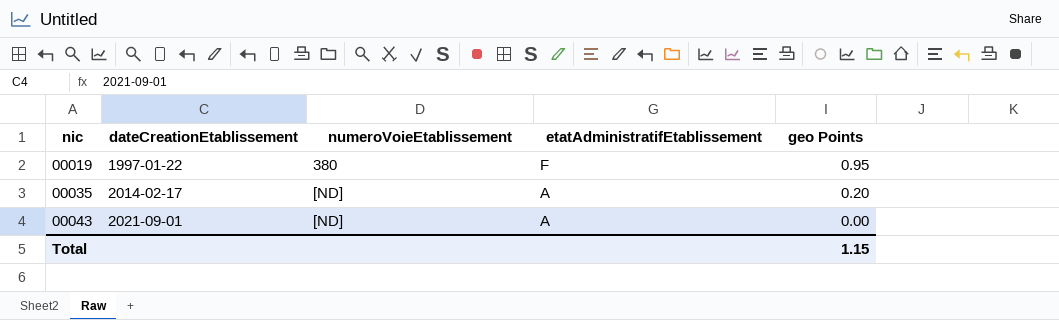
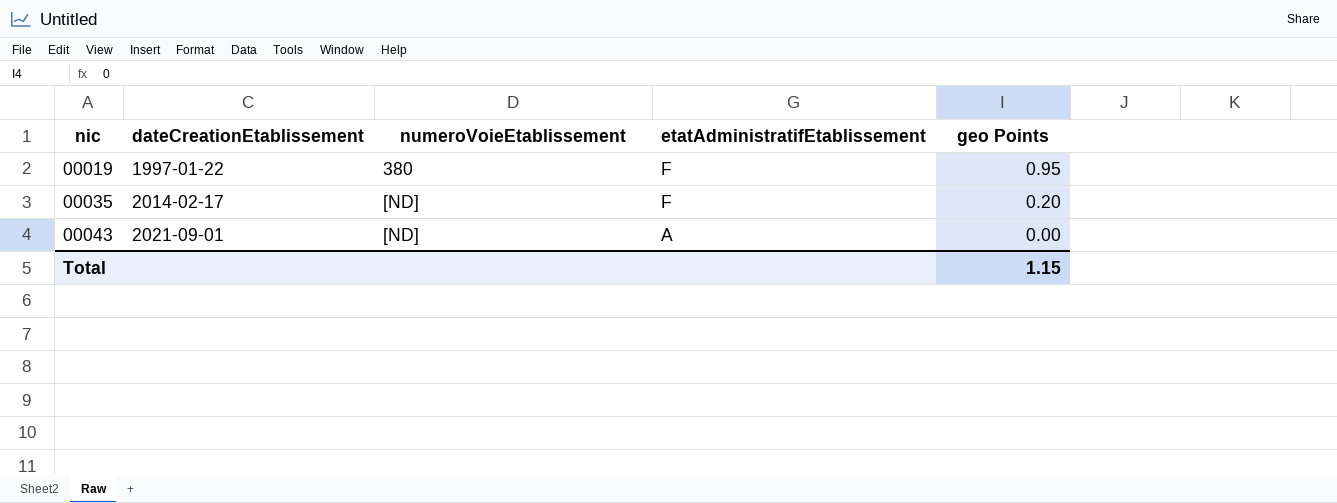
00035 | etatAdministratifEtablissement: A -> F

